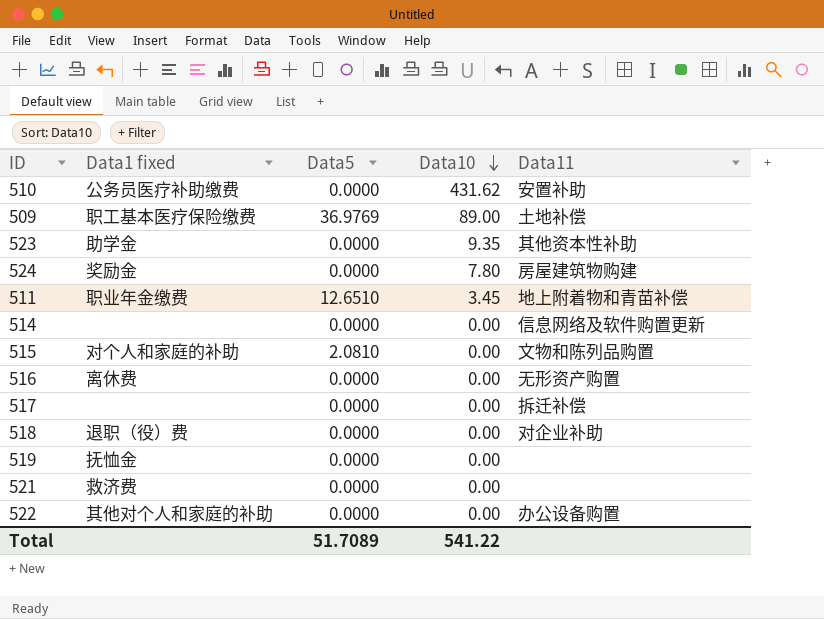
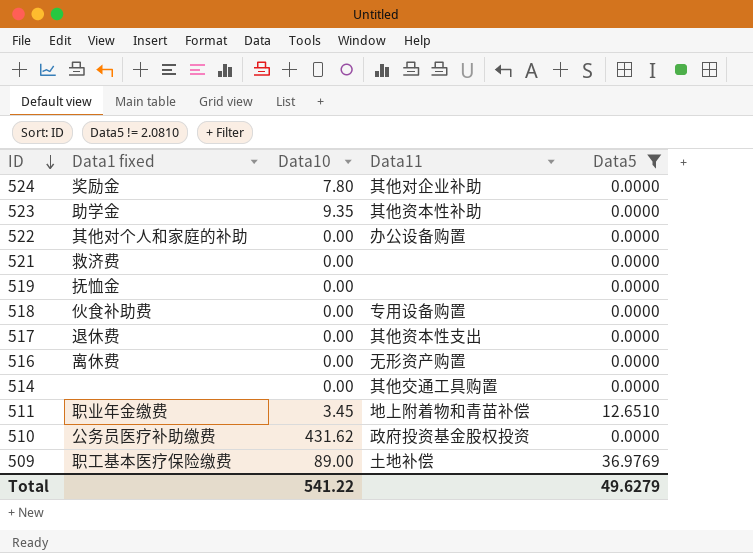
filter: none -> Data5 != 2.0810
row order: Data10 descending -> ID descending
column Data5 | position: 3 -> 5
524 | Data11: 房屋建筑物购建 -> 其他对企业补助
518 | Data1 fixed: 退职（役）费 -> 伙食补助费
518 | Data11: 对企业补助 -> 专用设备购置
517 | Data1 fixed: none -> 退休费
517 | Data11: 拆迁补偿 -> 其他资本性支出
514 | Data11: 信息网络及软件购置更新 -> 其他交通工具购置
510 | Data11: 安置补助 -> 政府投资基金股权投资
Total | Data5: 51.7089 -> 49.6279

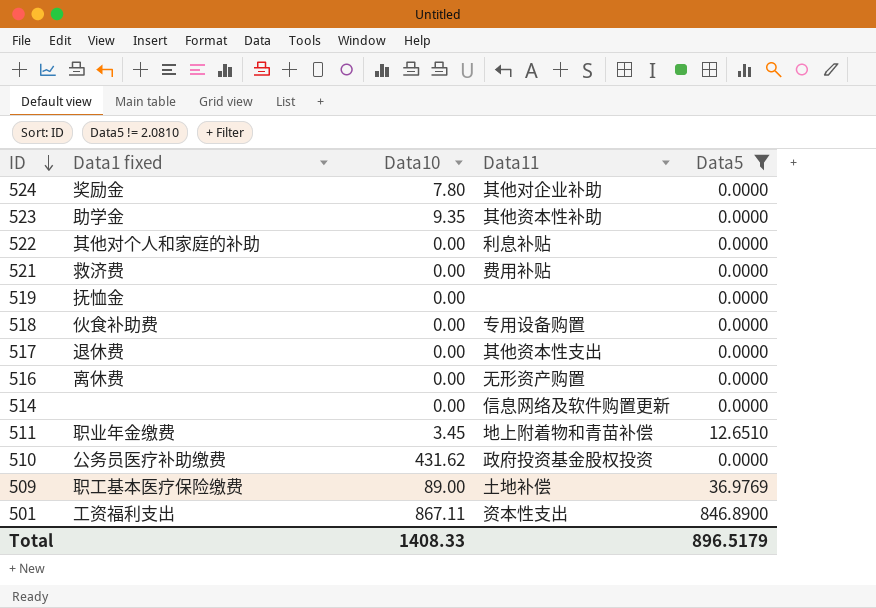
522 | Data11: 办公设备购置 -> 利息补贴
521 | Data11: none -> 费用补贴
514 | Data11: 其他交通工具购置 -> 信息网络及软件购置更新
row 501: none -> 工资福利支出 | 867.11 | 资本性支出 | 846.8900
Total | Data10: 541.22 -> 1408.33
Total | Data5: 49.6279 -> 896.5179

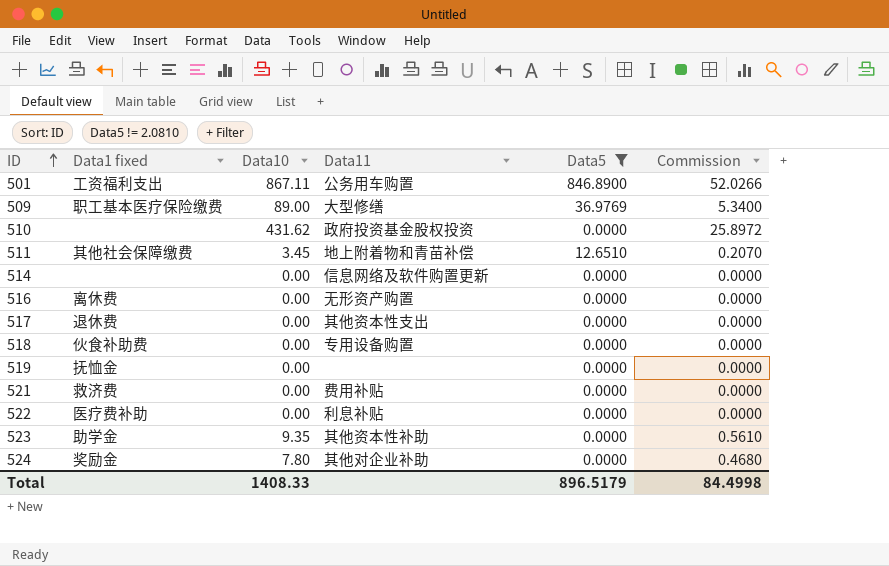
row order: ID descending -> ID ascending
column Commission | formula: none -> [Data10] * 0.06
501 | Data11: 资本性支出 -> 公务用车购置
509 | Data11: 土地补偿 -> 大型修缮
510 | Data1 fixed: 公务员医疗补助缴费 -> none
511 | Data1 fixed: 职业年金缴费 -> 其他社会保障缴费
522 | Data1 fixed: 其他对个人和家庭的补助 -> 医疗费补助

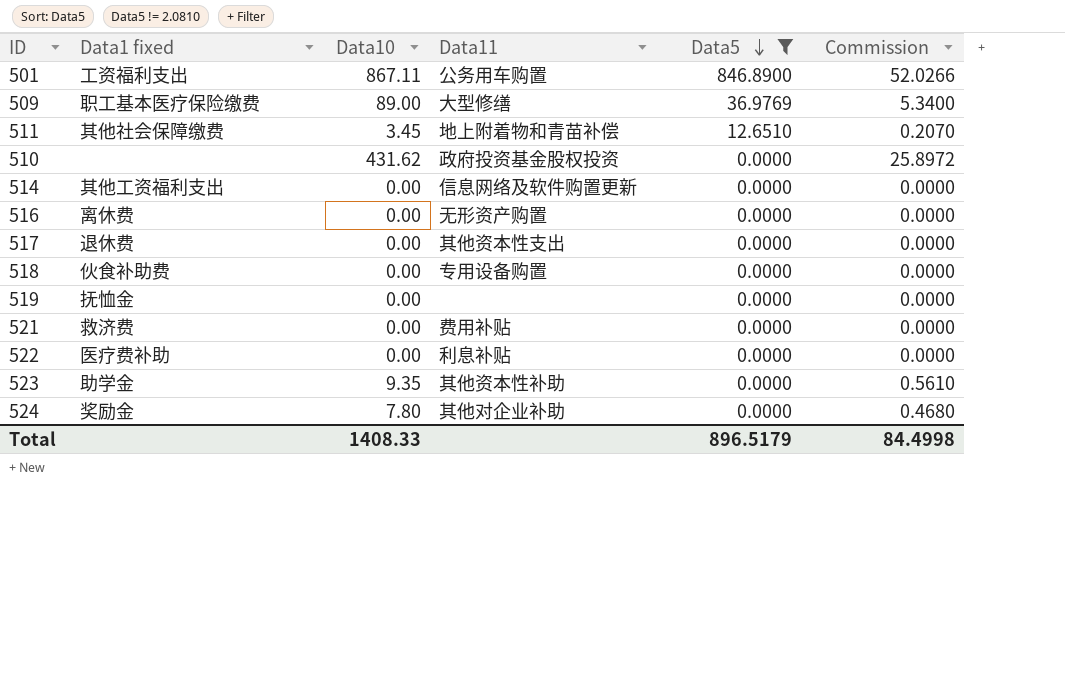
row order: ID ascending -> Data5 descending
514 | Data1 fixed: none -> 其他工资福利支出

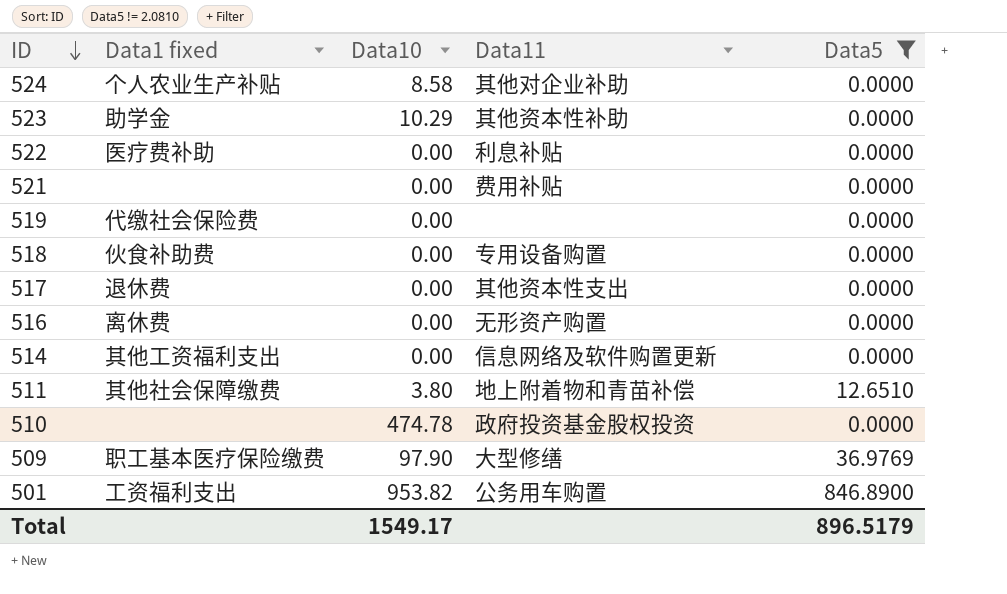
row order: Data5 descending -> ID descending
column Commission | formula: [Data10] * 0.06 -> none
524 | Data1 fixed: 奖励金 -> 个人农业生产补贴
524 | Data10: 7.80 -> 8.58
523 | Data10: 9.35 -> 10.29
521 | Data1 fixed: 救济费 -> none
519 | Data1 fixed: 抚恤金 -> 代缴社会保险费
511 | Data10: 3.45 -> 3.80
510 | Data10: 431.62 -> 474.78
509 | Data10: 89.00 -> 97.90
501 | Data10: 867.11 -> 953.82
Total | Data10: 1408.33 -> 1549.17

